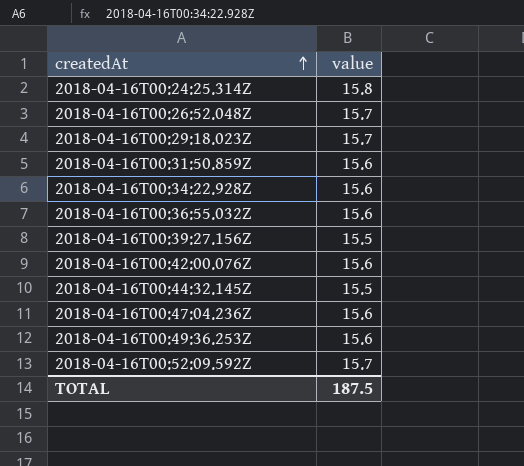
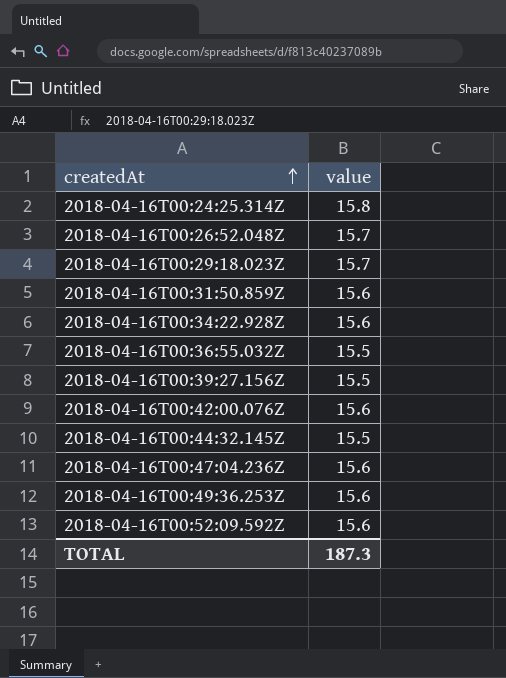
2018-04-16T00:36:55.032Z | value: 15.6 -> 15.5
2018-04-16T00:52:09.592Z | value: 15.7 -> 15.6
TOTAL | value: 187.5 -> 187.3

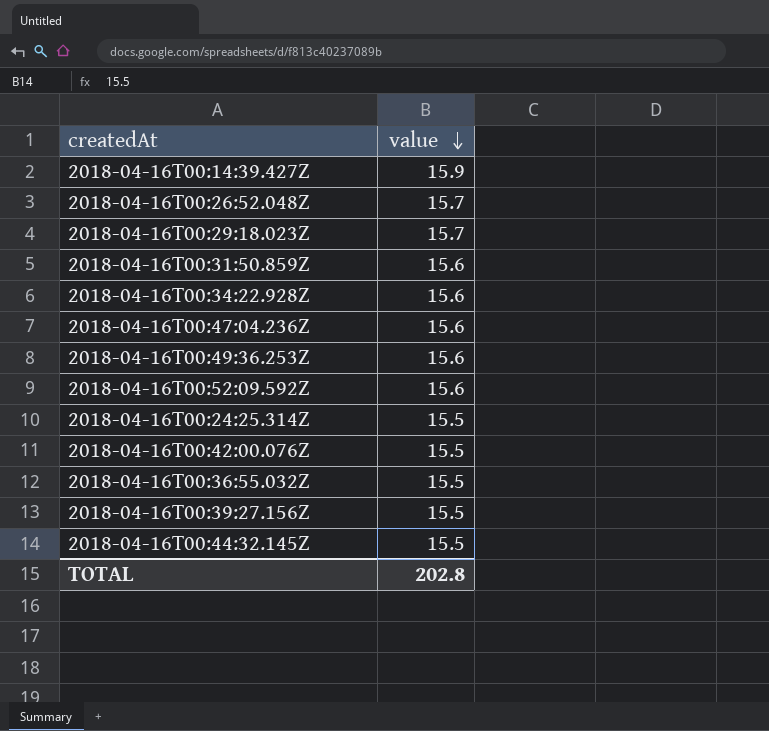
row order: createdAt ascending -> value descending
row 2018-04-16T00:14:39.427Z: none -> 15.9
2018-04-16T00:24:25.314Z | value: 15.8 -> 15.5
2018-04-16T00:42:00.076Z | value: 15.6 -> 15.5
TOTAL | value: 187.3 -> 202.8

